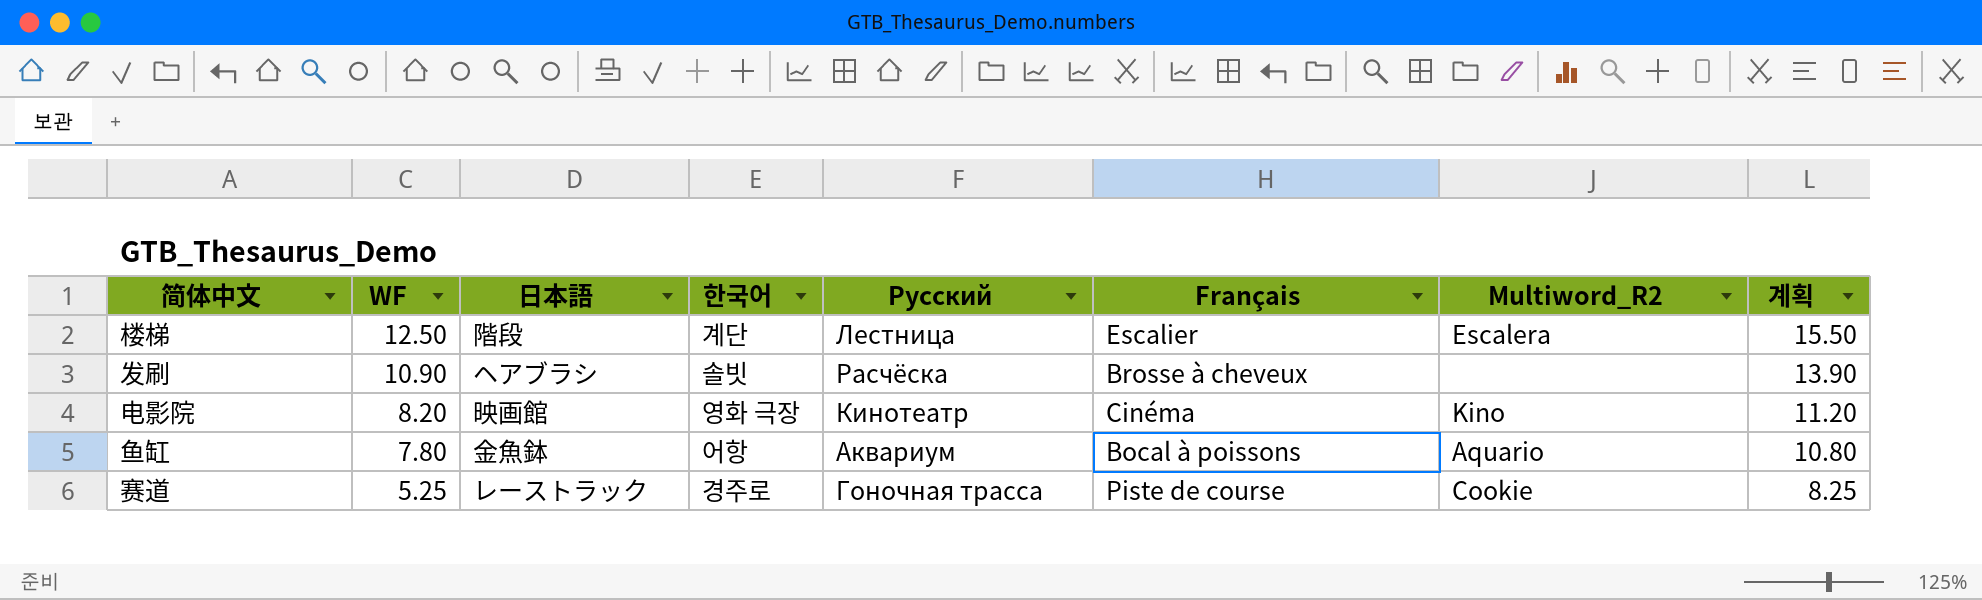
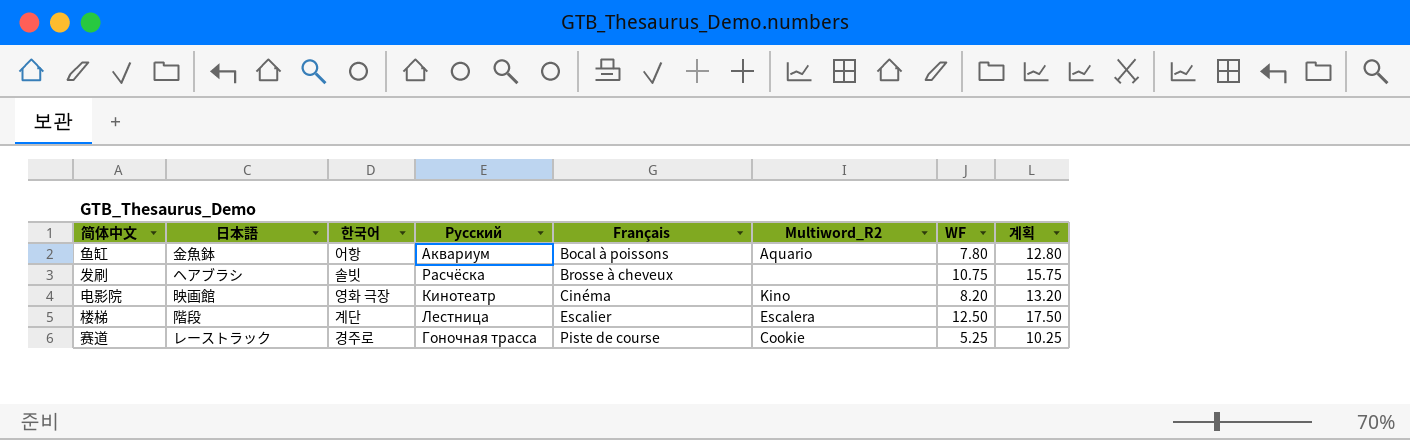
row order: WF descending -> Français ascending
column WF | position: 2 -> 7
column 계획 | formula: [WF] + 3 -> [WF] + 5
发刷 | WF: 10.90 -> 10.75

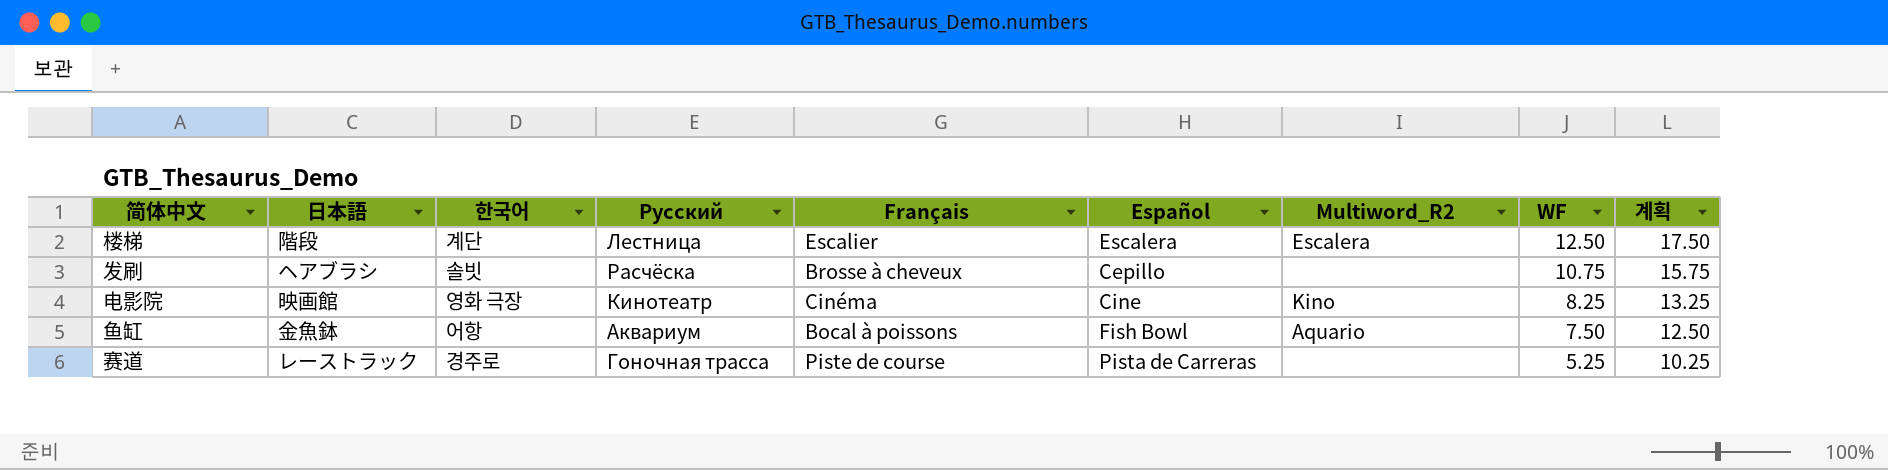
row order: Français ascending -> WF descending
column Español | position: none -> 6
电影院 | WF: 8.20 -> 8.25
电影院 | 계획: 13.20 -> 13.25
鱼缸 | WF: 7.80 -> 7.50
鱼缸 | 계획: 12.80 -> 12.50
赛道 | Multiword_R2: Cookie -> none

